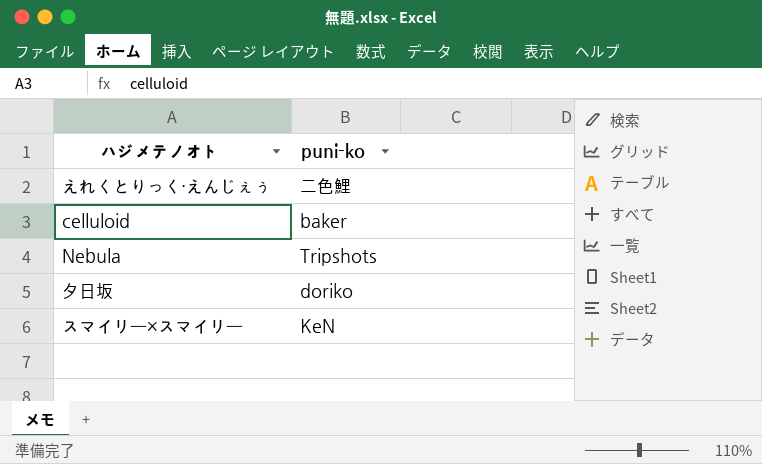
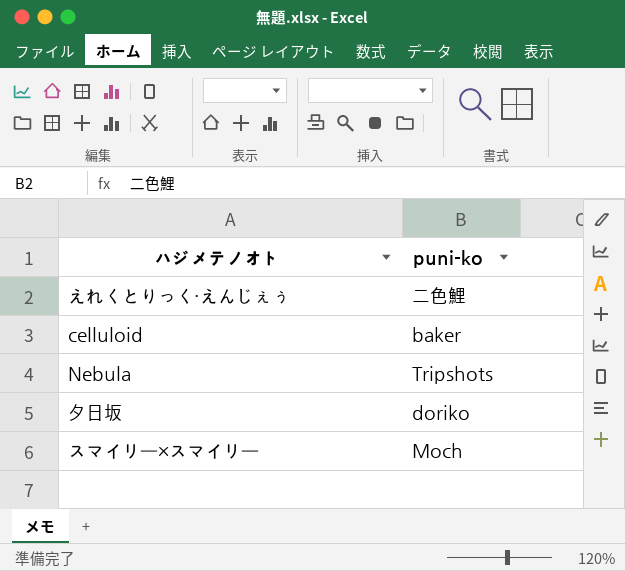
スマイリー×スマイリー | puni-ko: KeN -> Moch

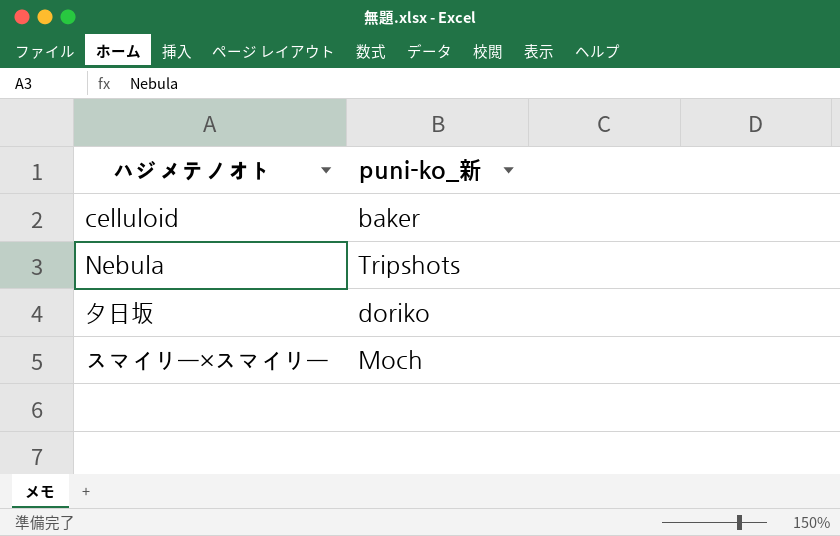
column name: puni-ko -> puni-ko_新
row えれくとりっく・えんじぇぅ: 二色鯉 -> none

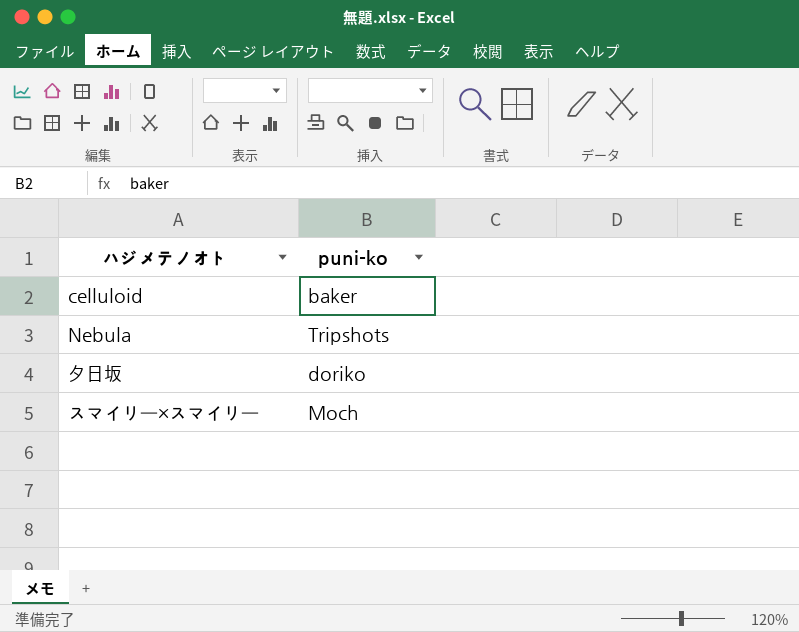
column name: puni-ko_新 -> puni-ko

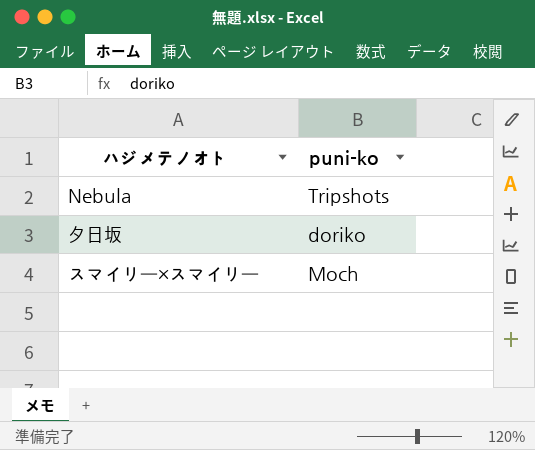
row celluloid: baker -> none

